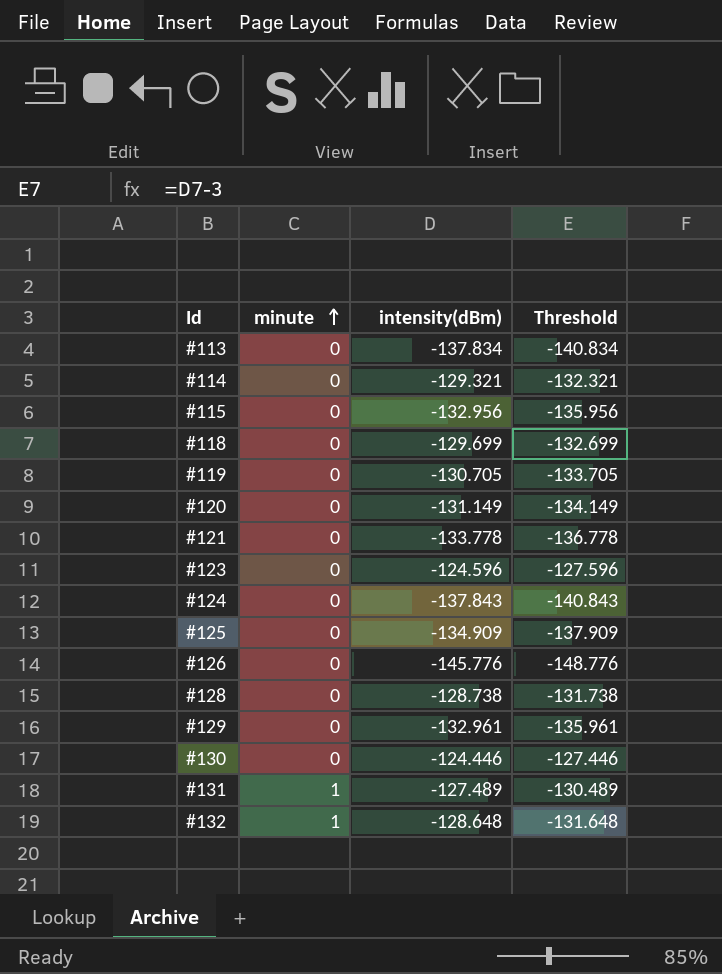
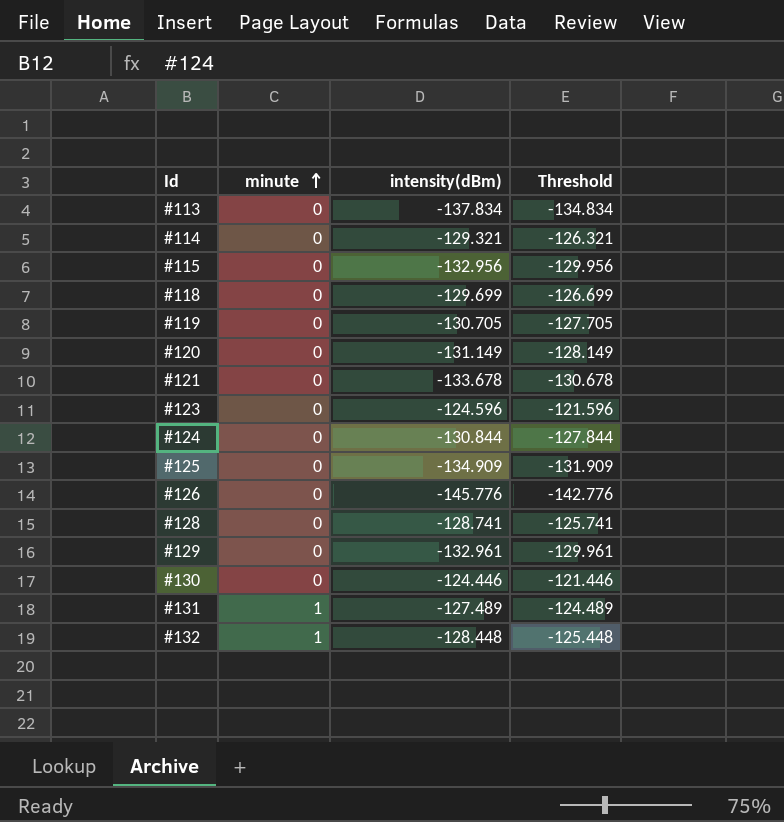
column Threshold | formula: [intensity(dBm)] - 3 -> [intensity(dBm)] + 3
#121 | intensity(dBm): -133.778 -> -133.678
#124 | intensity(dBm): -137.843 -> -130.844
#128 | intensity(dBm): -128.738 -> -128.741
#132 | intensity(dBm): -128.648 -> -128.448

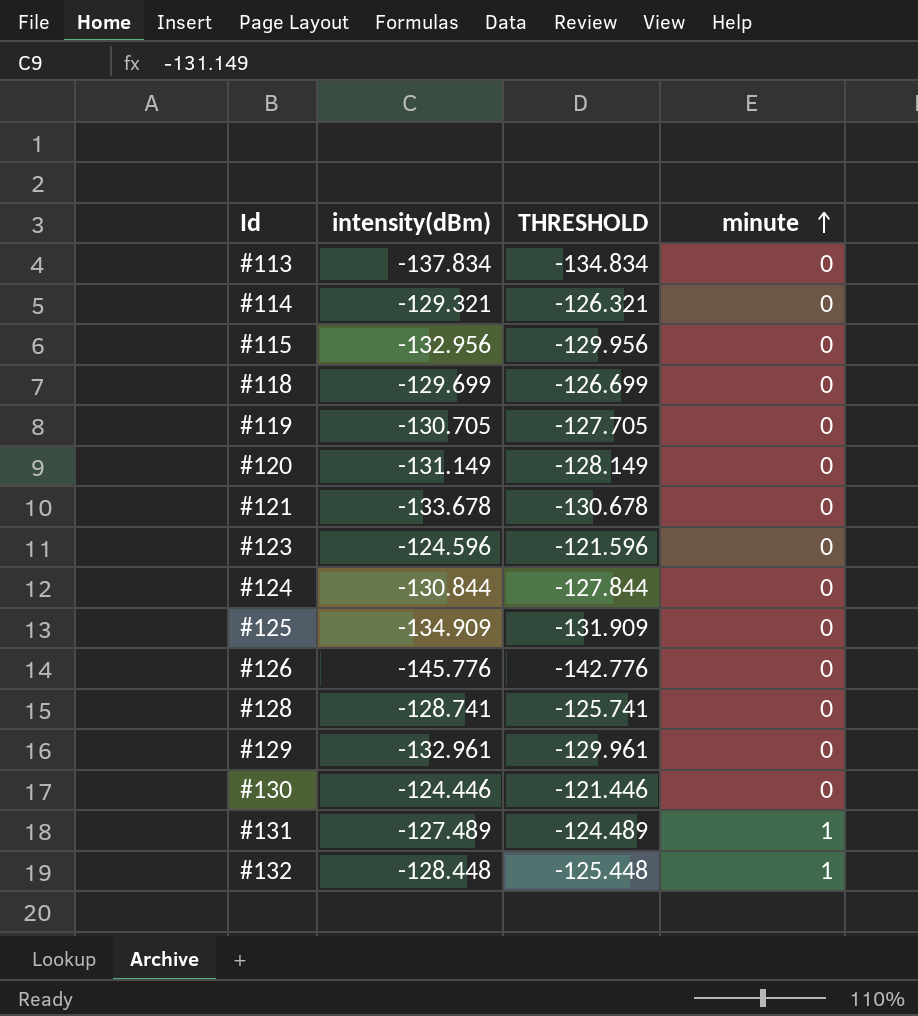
column name: Threshold -> THRESHOLD
column minute | position: 2 -> 4

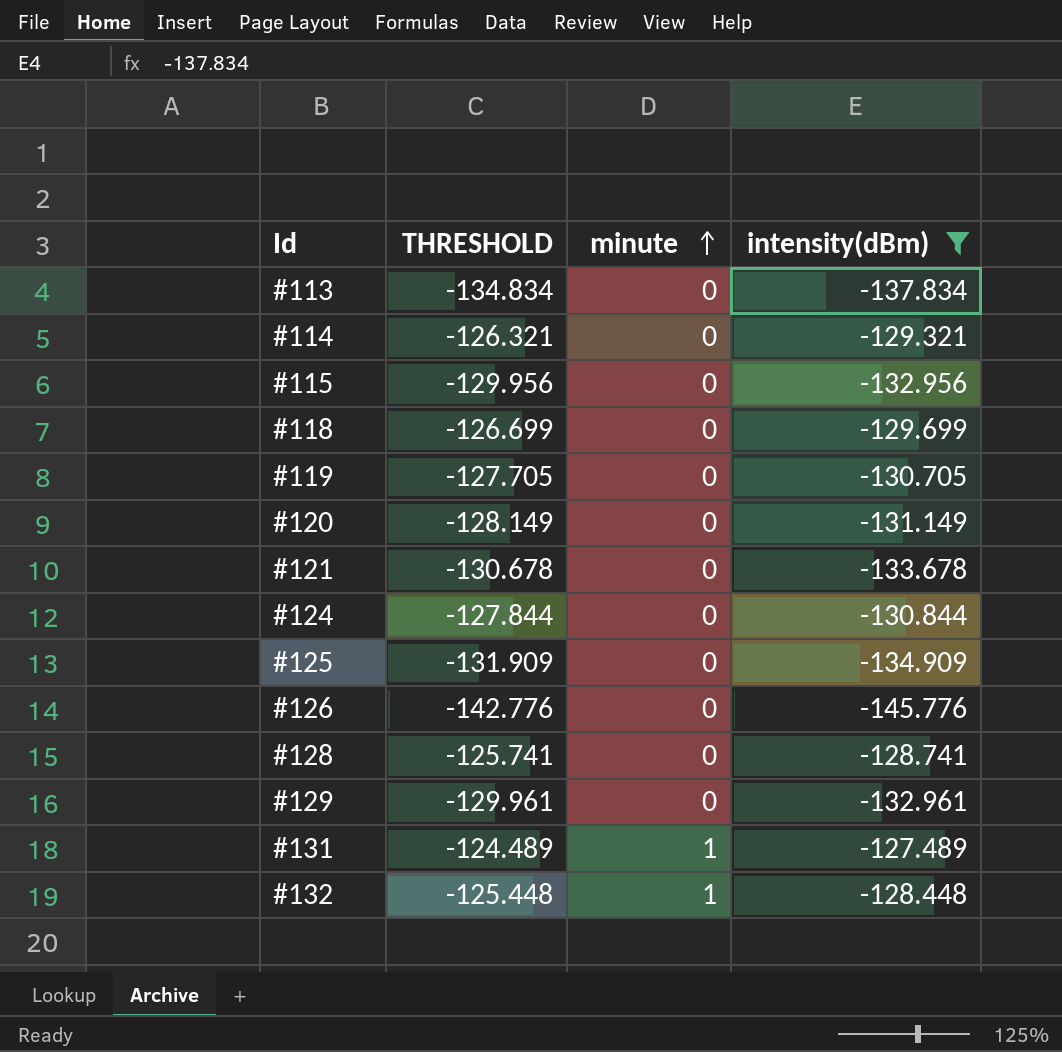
filter: none -> intensity(dBm) <= -127.489
column intensity(dBm) | position: 2 -> 4

